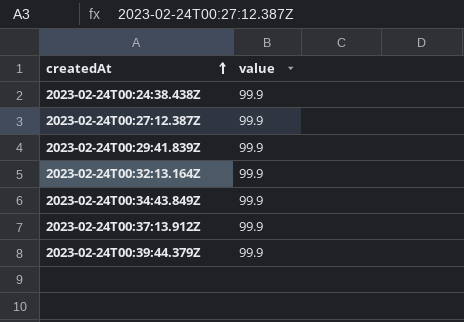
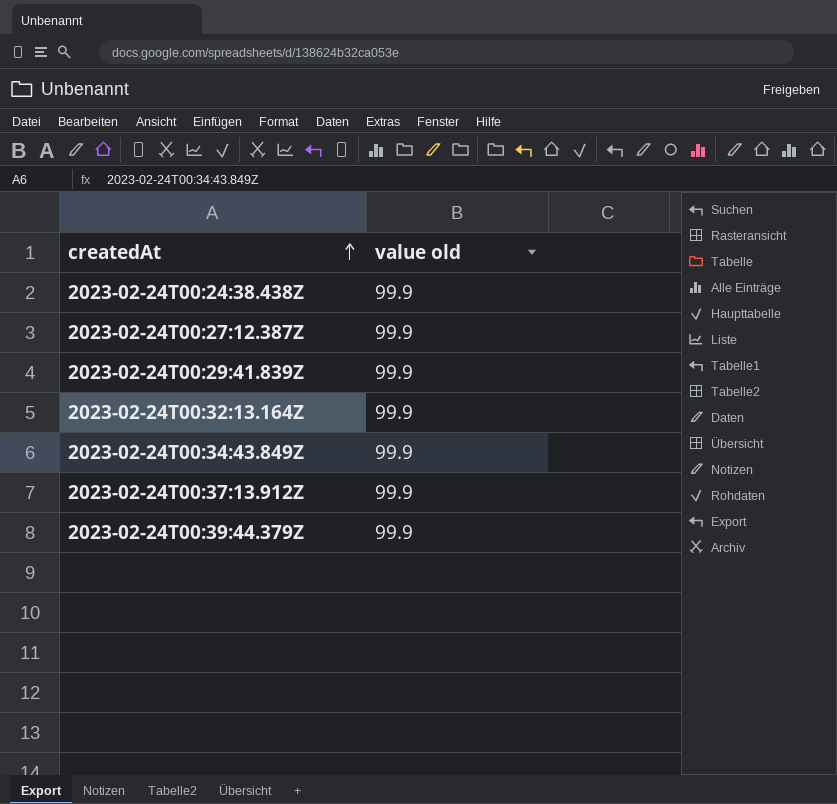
column name: value -> value old

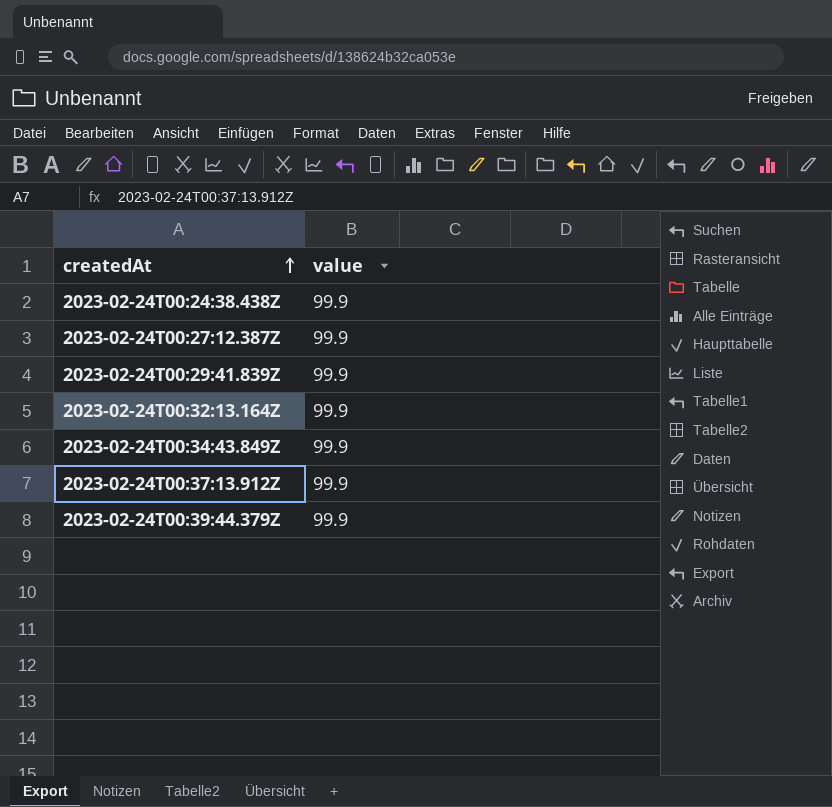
column name: value old -> value

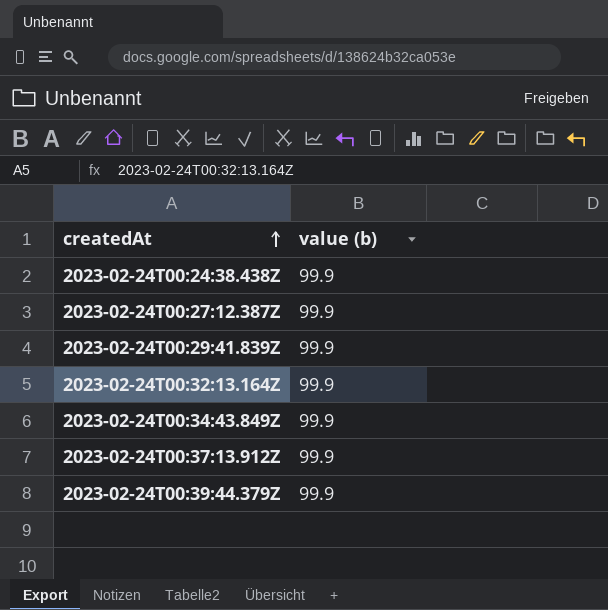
column name: value -> value (b)

